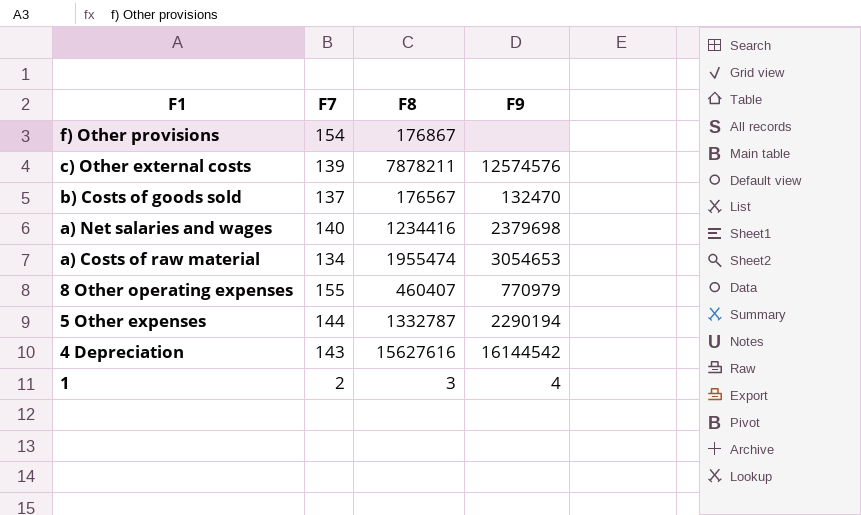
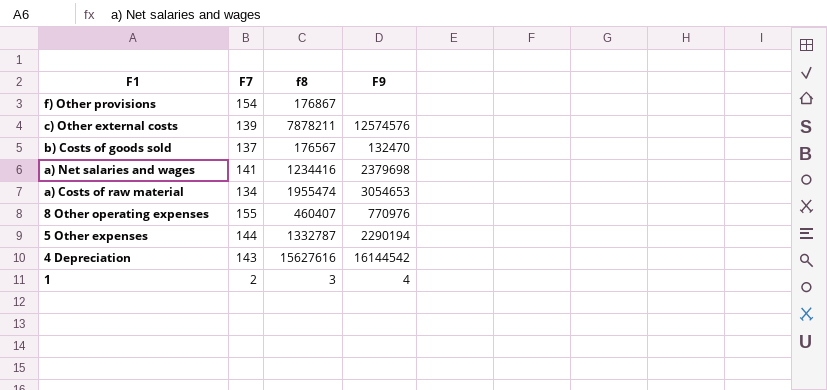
column name: F8 -> f8
a) Net salaries and wages | F7: 140 -> 141
8 Other operating expenses | F9: 770979 -> 770976

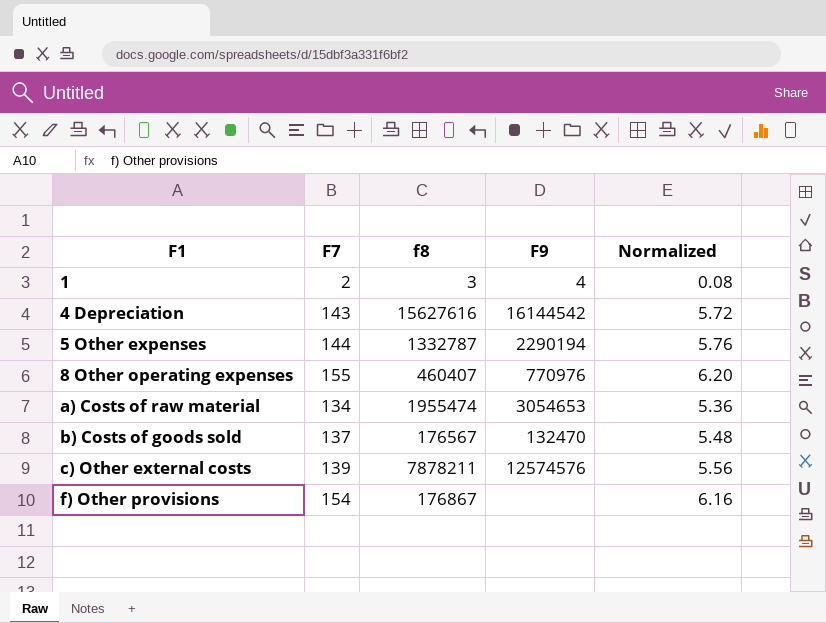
row order: F1 descending -> F1 ascending
column Normalized | formula: none -> [F7] * 0.04
row a) Net salaries and wages: 141 | 1234416 | 2379698 -> none

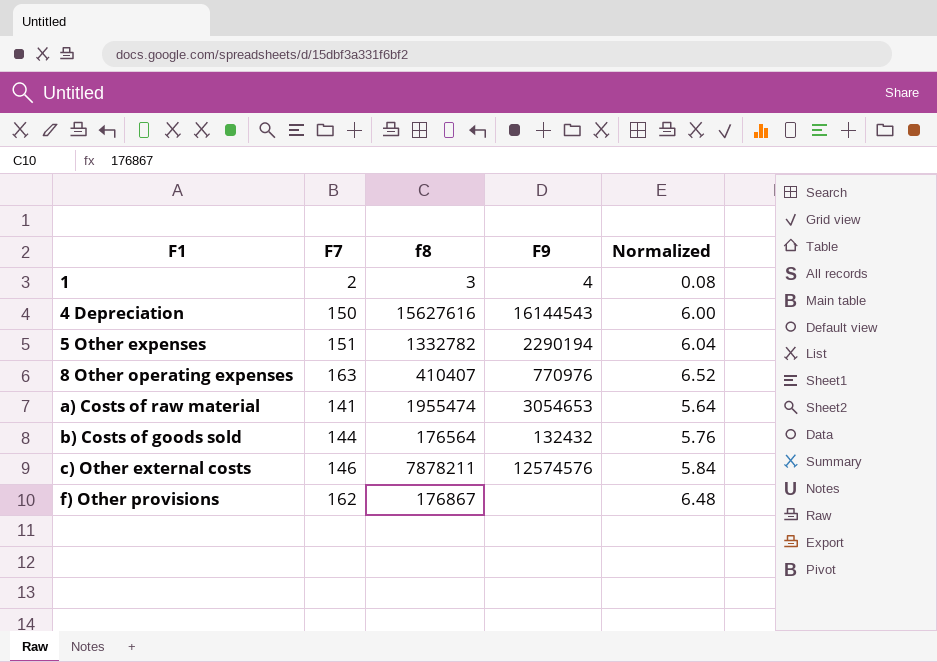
4 Depreciation | F7: 143 -> 150
4 Depreciation | F9: 16144542 -> 16144543
4 Depreciation | Normalized: 5.72 -> 6.00
5 Other expenses | F7: 144 -> 151
5 Other expenses | f8: 1332787 -> 1332782
5 Other expenses | Normalized: 5.76 -> 6.04
8 Other operating expenses | F7: 155 -> 163
8 Other operating expenses | f8: 460407 -> 410407
8 Other operating expenses | Normalized: 6.20 -> 6.52
a) Costs of raw material | F7: 134 -> 141
a) Costs of raw material | Normalized: 5.36 -> 5.64
b) Costs of goods sold | F7: 137 -> 144
b) Costs of goods sold | f8: 176567 -> 176564
b) Costs of goods sold | F9: 132470 -> 132432
b) Costs of goods sold | Normalized: 5.48 -> 5.76
c) Other external costs | F7: 139 -> 146
c) Other external costs | Normalized: 5.56 -> 5.84
f) Other provisions | F7: 154 -> 162
f) Other provisions | Normalized: 6.16 -> 6.48

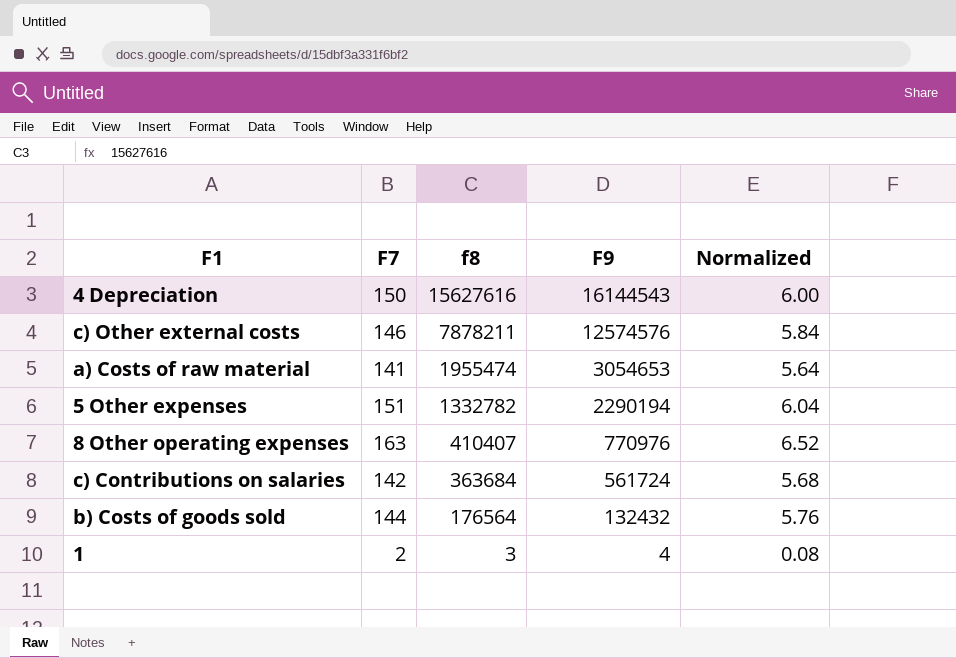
row order: F1 ascending -> f8 descending
row f) Other provisions: 162 | 176867 | none | 6.48 -> none
row c) Contributions on salaries: none -> 142 | 363684 | 561724 | 5.68

